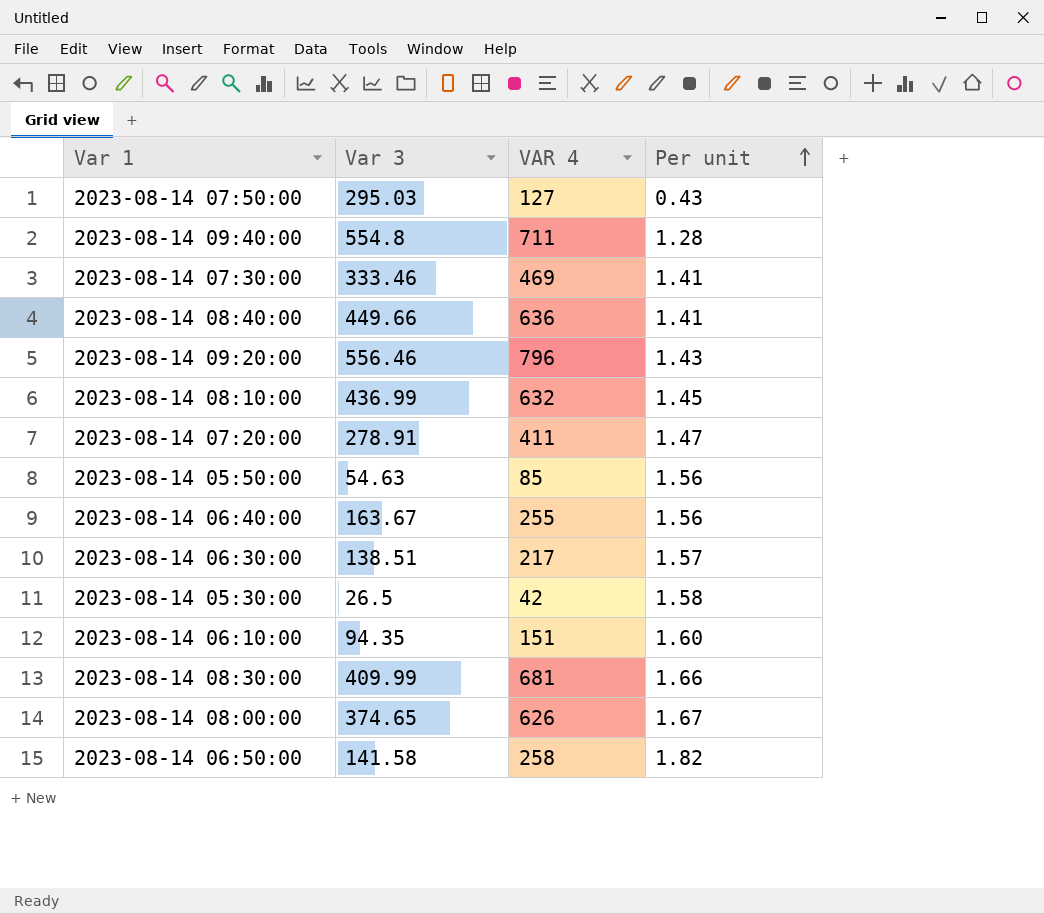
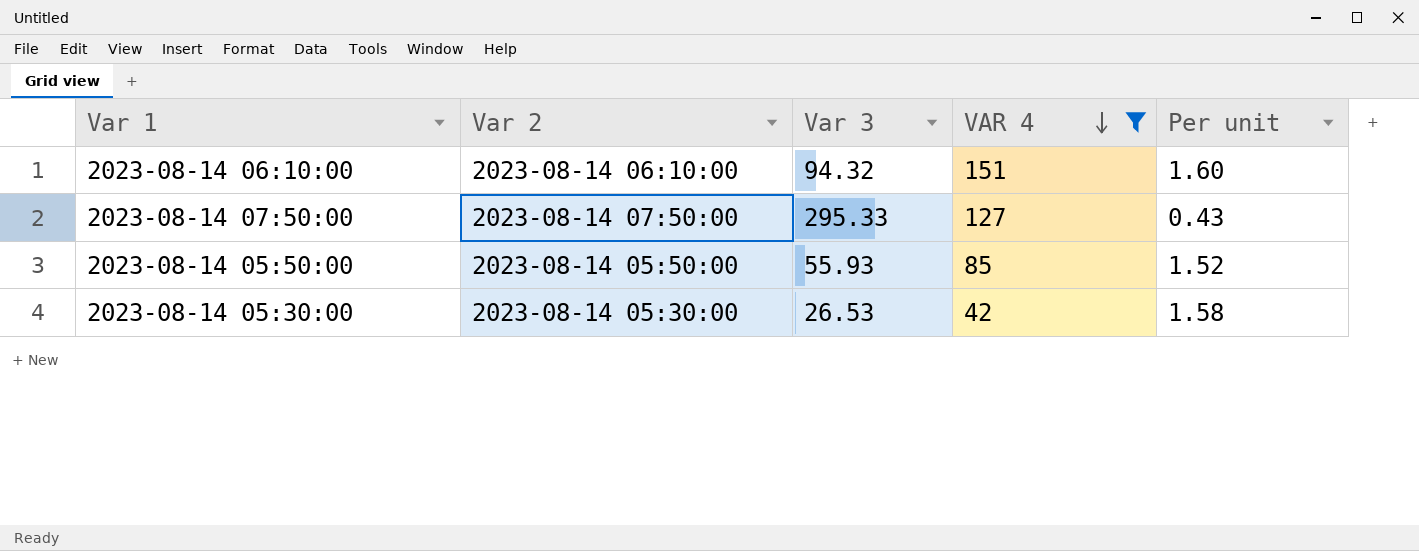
filter: none -> VAR 4 <= 151
row order: Per unit ascending -> VAR 4 descending
column Var 2 | position: none -> 2
2023-08-14 06:10:00 | Var 3: 94.35 -> 94.32
2023-08-14 07:50:00 | Var 3: 295.03 -> 295.33
2023-08-14 05:50:00 | Var 3: 54.63 -> 55.93
2023-08-14 05:50:00 | Per unit: 1.56 -> 1.52
2023-08-14 05:30:00 | Var 3: 26.5 -> 26.53

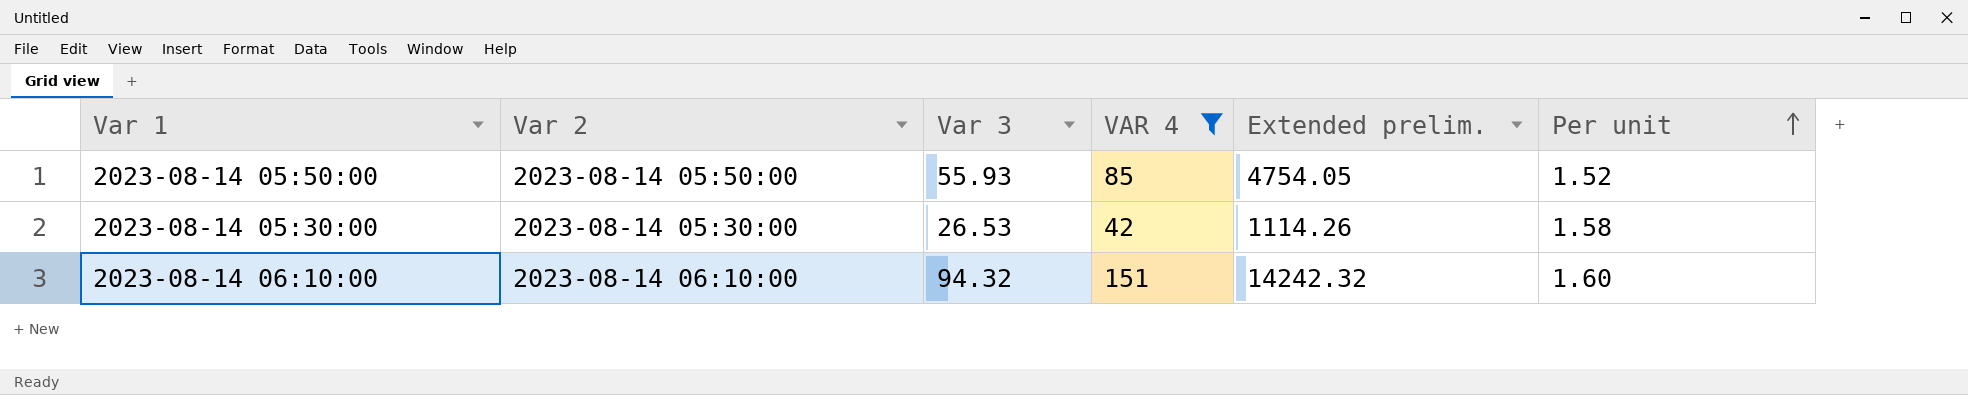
row order: VAR 4 descending -> Per unit ascending
column Extended prelim. | formula: none -> [Var 3] * [VAR 4]
row 2023-08-14 07:50:00: 2023-08-14 07:50:00 | 295.33 | 127 | 0.43 -> none

